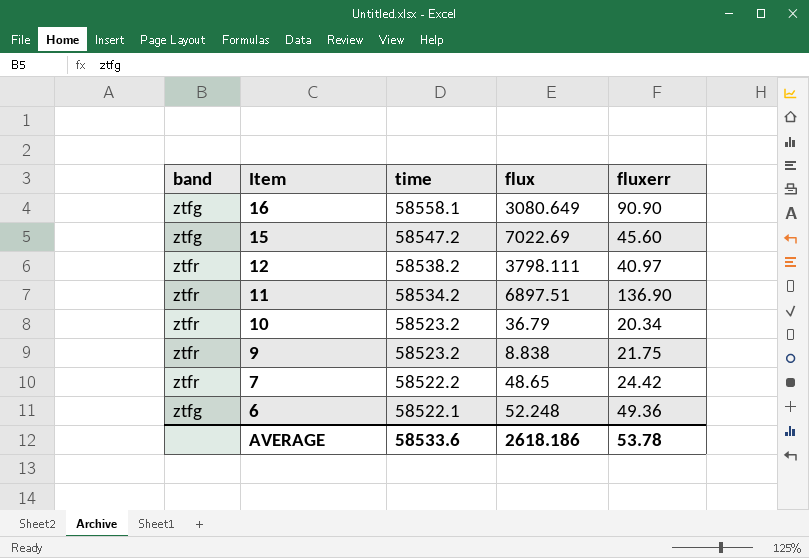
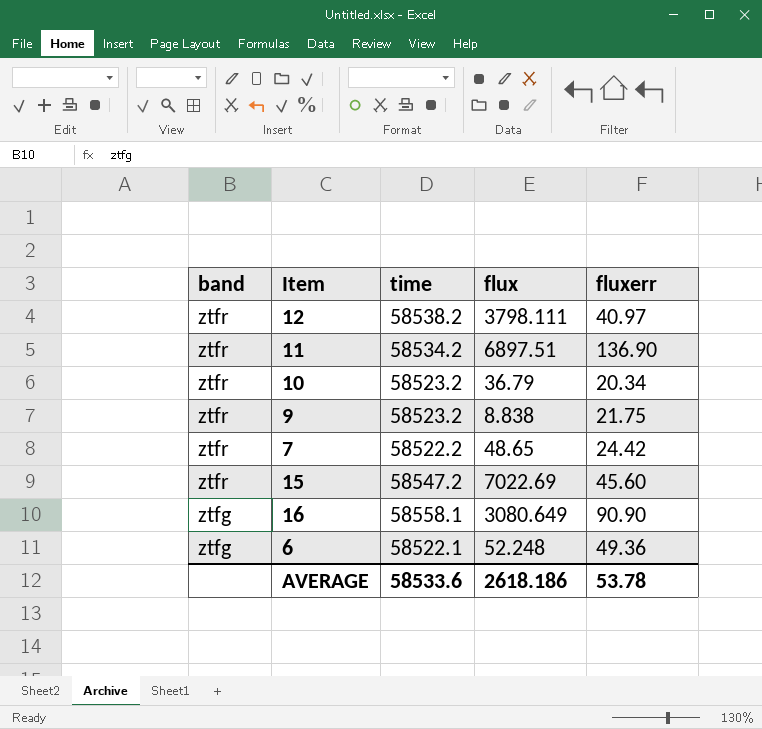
row order: Item descending -> band descending
15 | band: ztfg -> ztfr

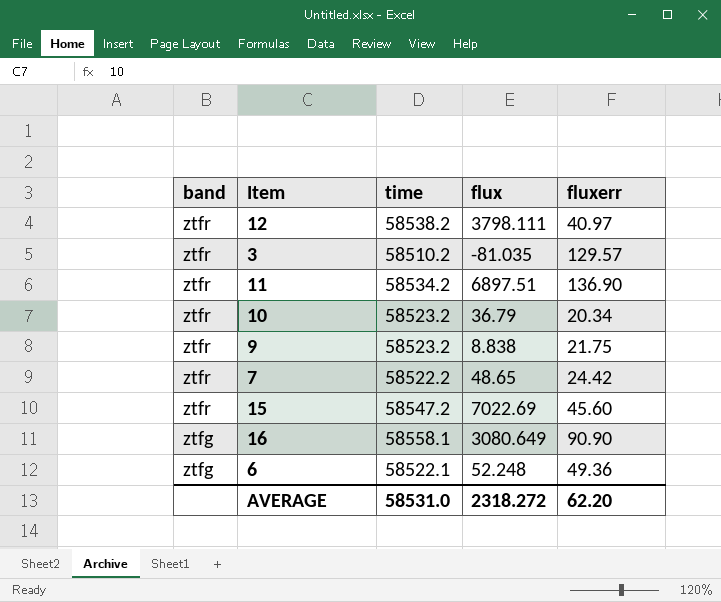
row 3: none -> ztfr | 58510.2 | -81.035 | 129.57
AVERAGE | time: 58533.6 -> 58531.0
AVERAGE | flux: 2618.186 -> 2318.272
AVERAGE | fluxerr: 53.78 -> 62.20

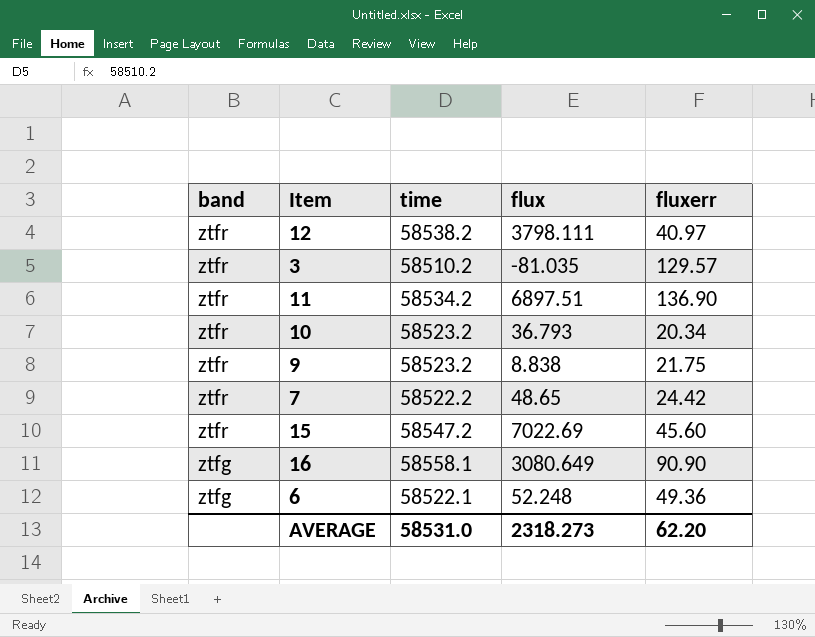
10 | flux: 36.79 -> 36.793
AVERAGE | flux: 2318.272 -> 2318.273

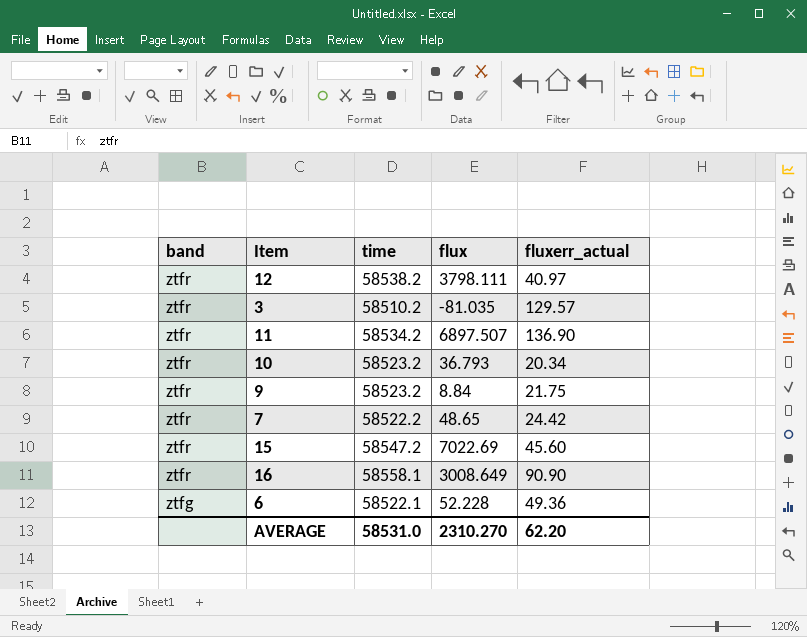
column name: fluxerr -> fluxerr_actual
11 | flux: 6897.51 -> 6897.507
9 | flux: 8.838 -> 8.84
16 | band: ztfg -> ztfr
16 | flux: 3080.649 -> 3008.649
6 | flux: 52.248 -> 52.228
AVERAGE | flux: 2318.273 -> 2310.270

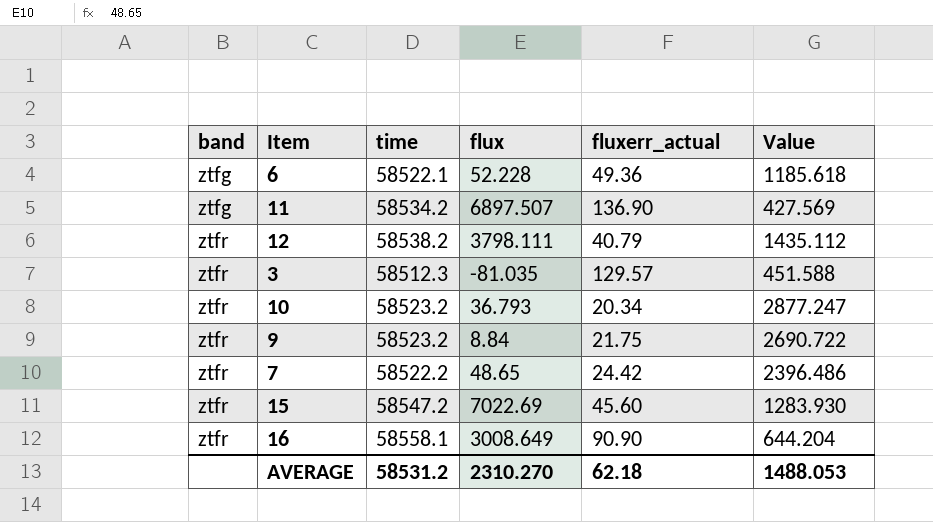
row order: band descending -> band ascending
column Value | formula: none -> [time] / [fluxerr_actual]
11 | band: ztfr -> ztfg
12 | fluxerr_actual: 40.97 -> 40.79
3 | time: 58510.2 -> 58512.3
AVERAGE | time: 58531.0 -> 58531.2
AVERAGE | fluxerr_actual: 62.20 -> 62.18

